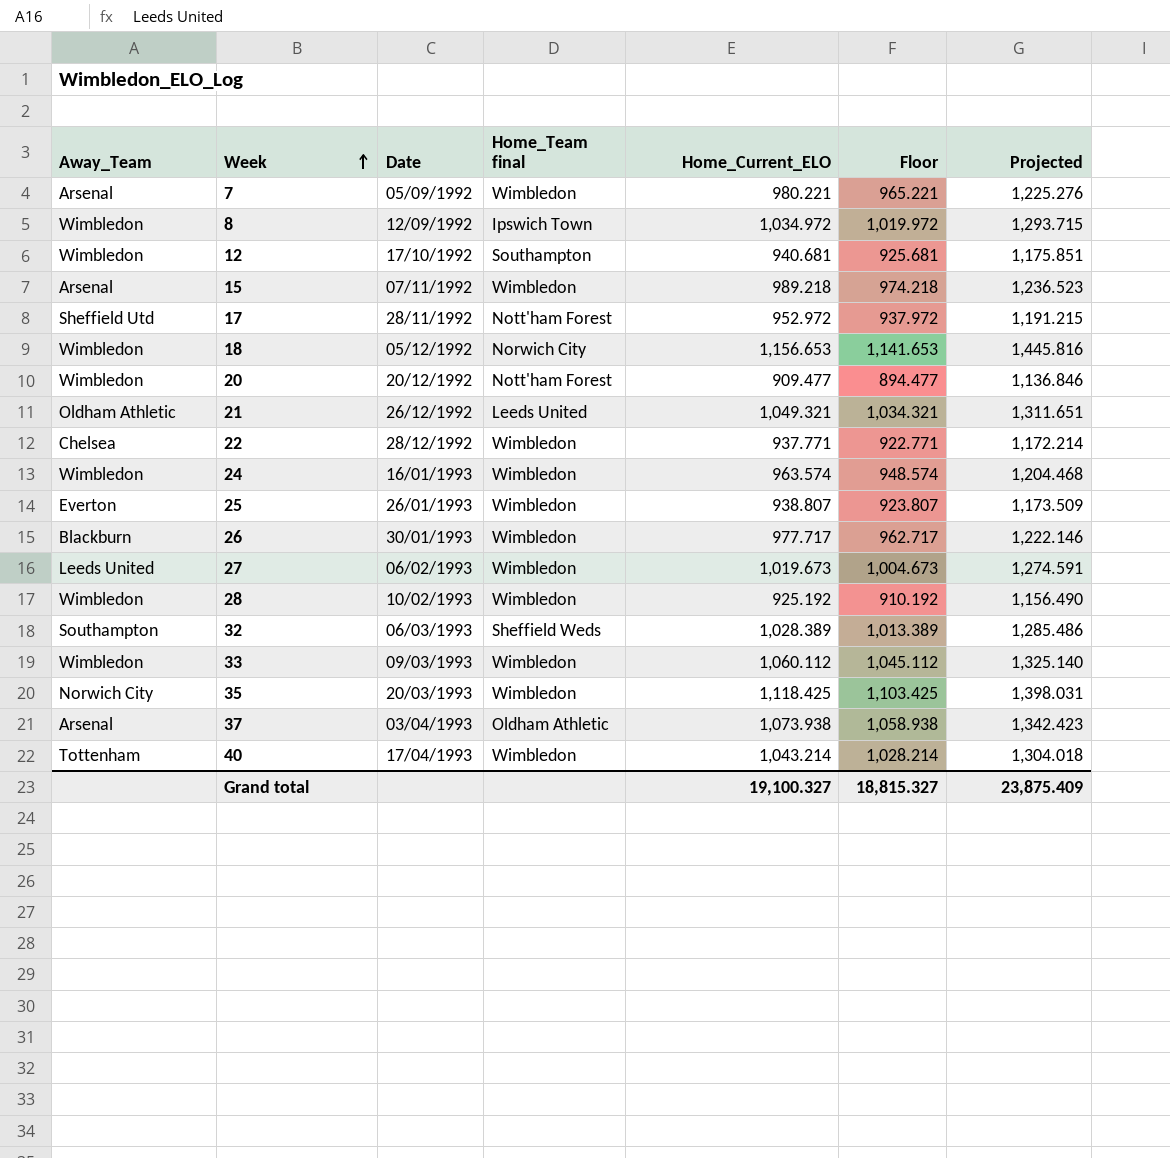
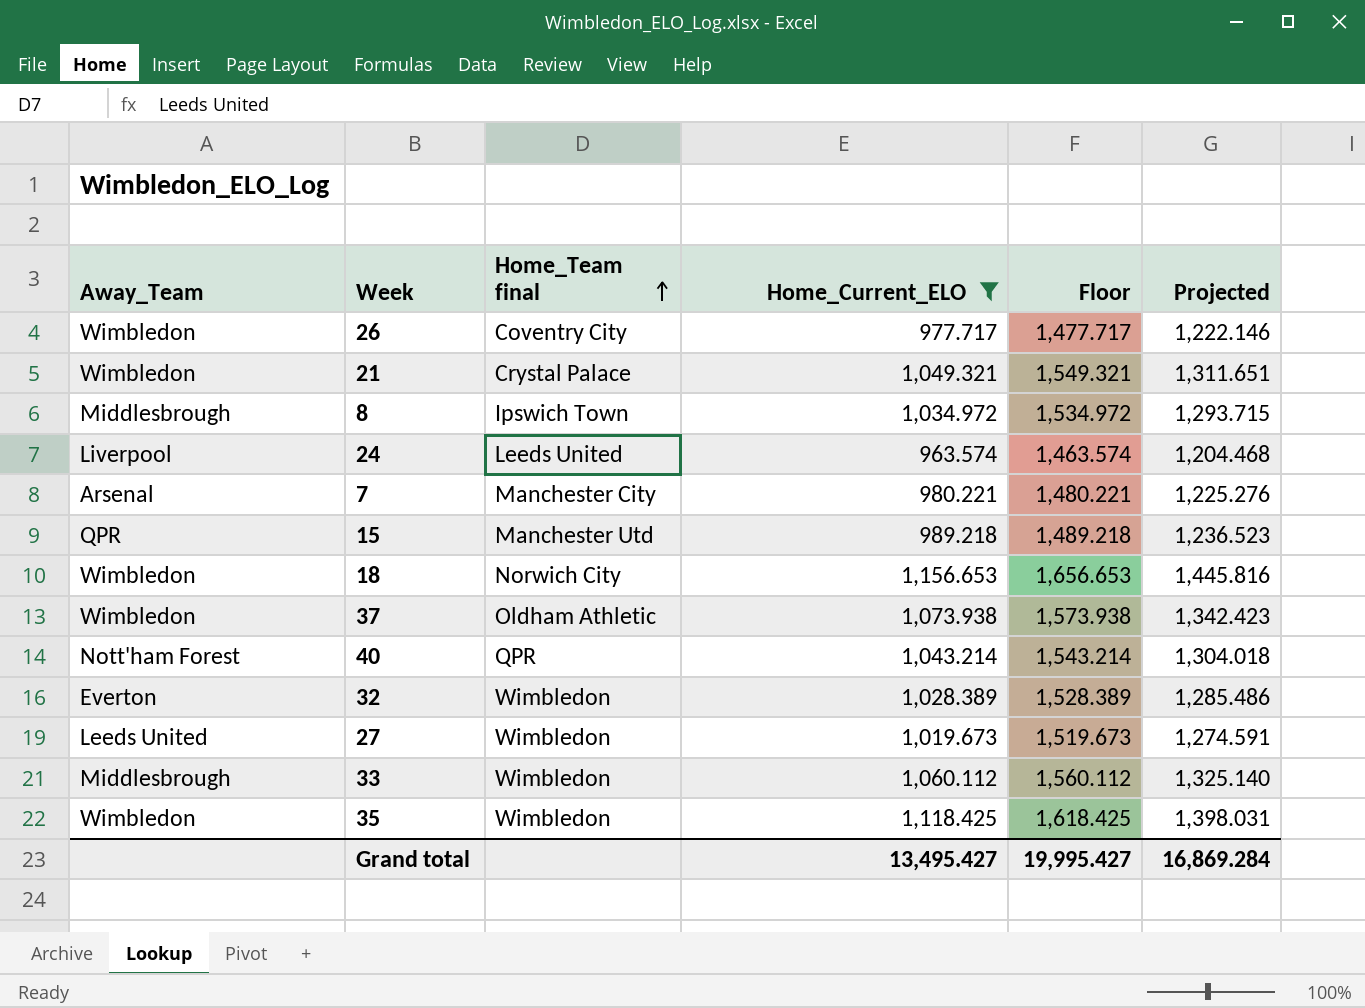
filter: none -> Home_Current_ELO >= 963.574
row order: Week ascending -> Home_Team final ascending
column Date | position: 3 -> none
column Floor | formula: [Home_Current_ELO] - 15 -> [Home_Current_ELO] + 500
26 | Away_Team: Blackburn -> Wimbledon
26 | Home_Team final: Wimbledon -> Coventry City
21 | Away_Team: Oldham Athletic -> Wimbledon
21 | Home_Team final: Leeds United -> Crystal Palace
8 | Away_Team: Wimbledon -> Middlesbrough
24 | Away_Team: Wimbledon -> Liverpool
24 | Home_Team final: Wimbledon -> Leeds United
7 | Home_Team final: Wimbledon -> Manchester City
15 | Away_Team: Arsenal -> QPR
15 | Home_Team final: Wimbledon -> Manchester Utd
37 | Away_Team: Arsenal -> Wimbledon
40 | Away_Team: Tottenham -> Nott'ham Forest
40 | Home_Team final: Wimbledon -> QPR
32 | Away_Team: Southampton -> Everton
32 | Home_Team final: Sheffield Weds -> Wimbledon
33 | Away_Team: Wimbledon -> Middlesbrough
35 | Away_Team: Norwich City -> Wimbledon
Grand total | Home_Current_ELO: 19,100.327 -> 13,495.427
Grand total | Floor: 18,815.327 -> 19,995.427
Grand total | Projected: 23,875.409 -> 16,869.284

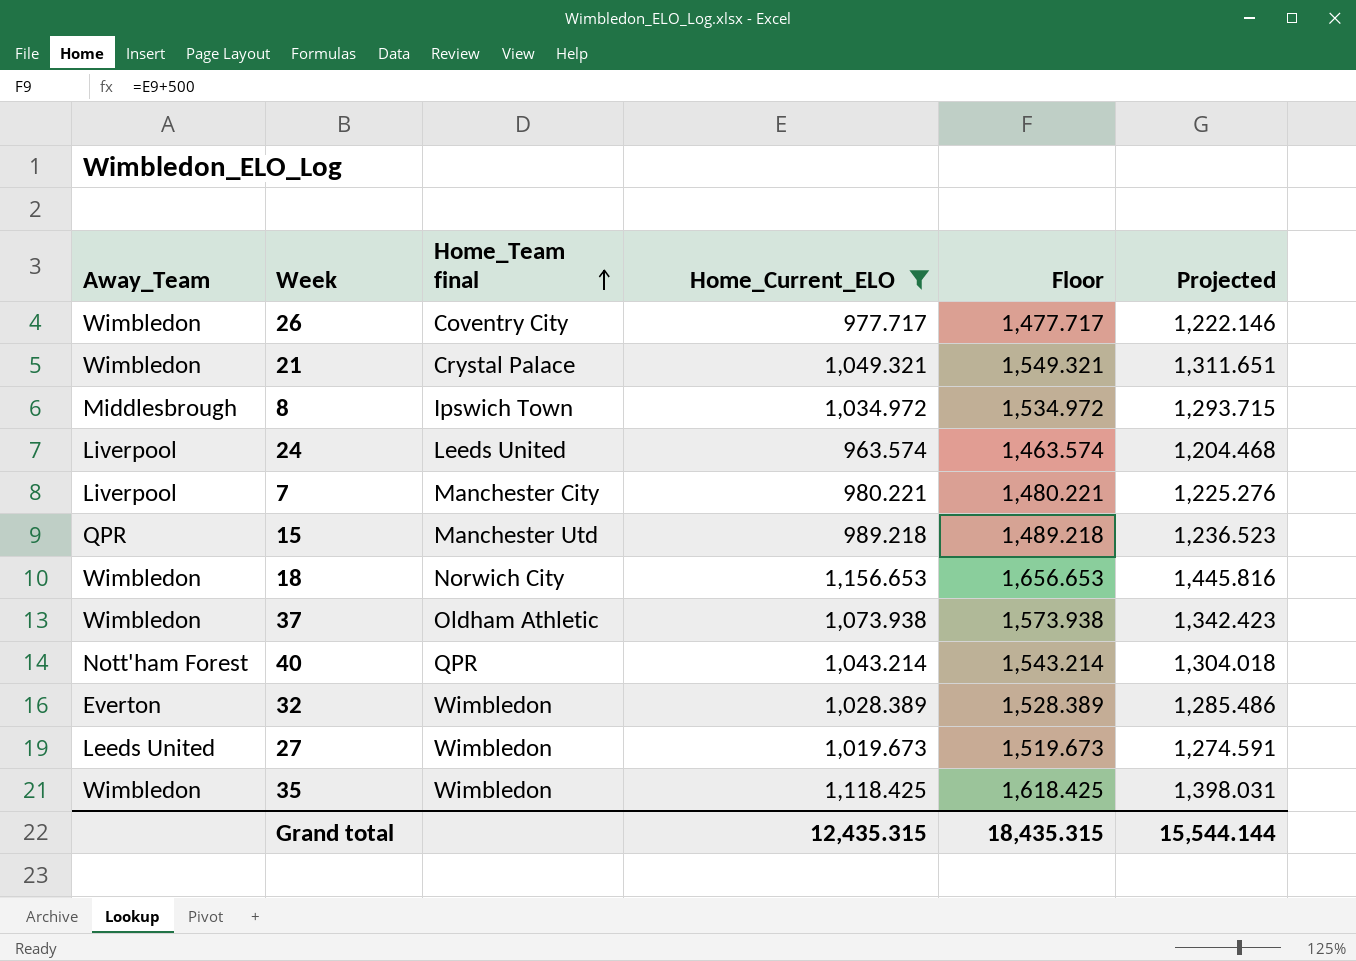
row 33: Middlesbrough | Wimbledon | 1,060.112 | 1,560.112 | 1,325.140 -> none
7 | Away_Team: Arsenal -> Liverpool
Grand total | Home_Current_ELO: 13,495.427 -> 12,435.315
Grand total | Floor: 19,995.427 -> 18,435.315
Grand total | Projected: 16,869.284 -> 15,544.144

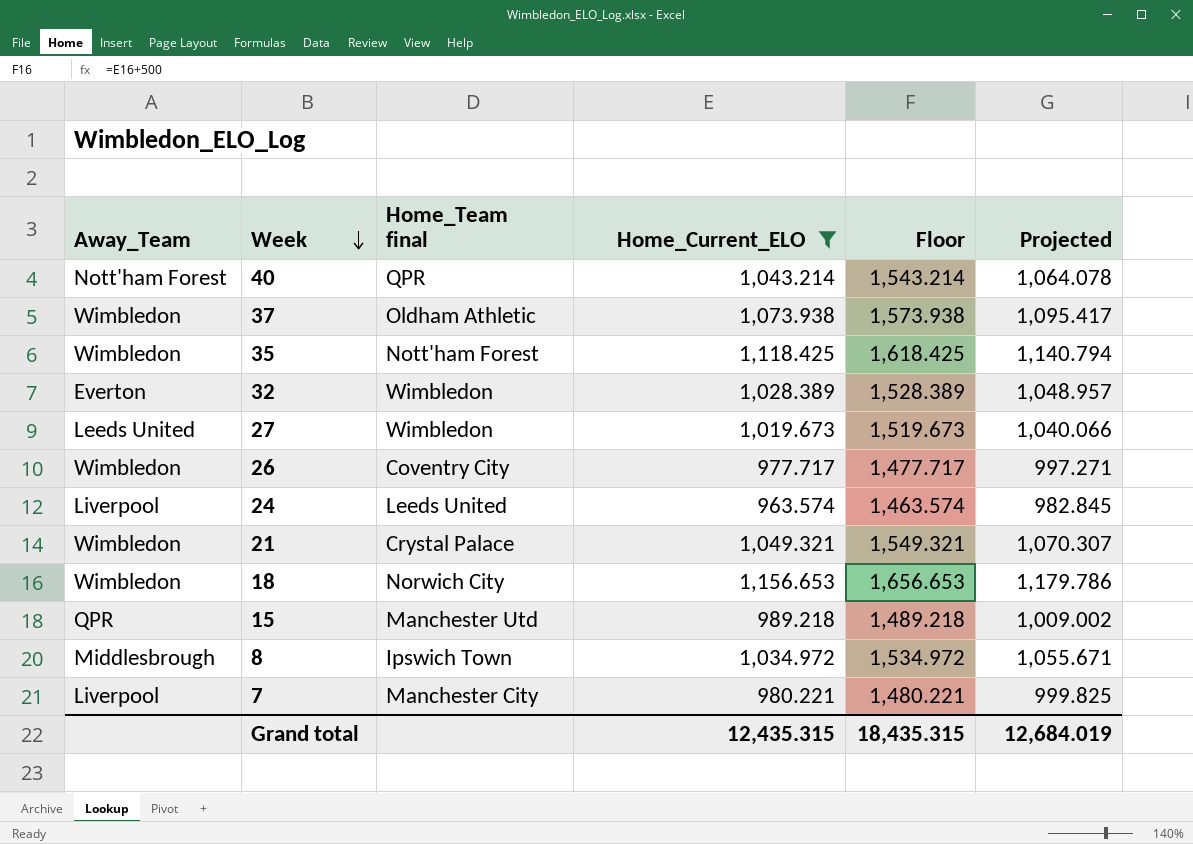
row order: Home_Team final ascending -> Week descending
column Projected | formula: [Home_Current_ELO] * 1.25 -> [Home_Current_ELO] * 1.02
35 | Home_Team final: Wimbledon -> Nott'ham Forest
Grand total | Projected: 15,544.144 -> 12,684.019

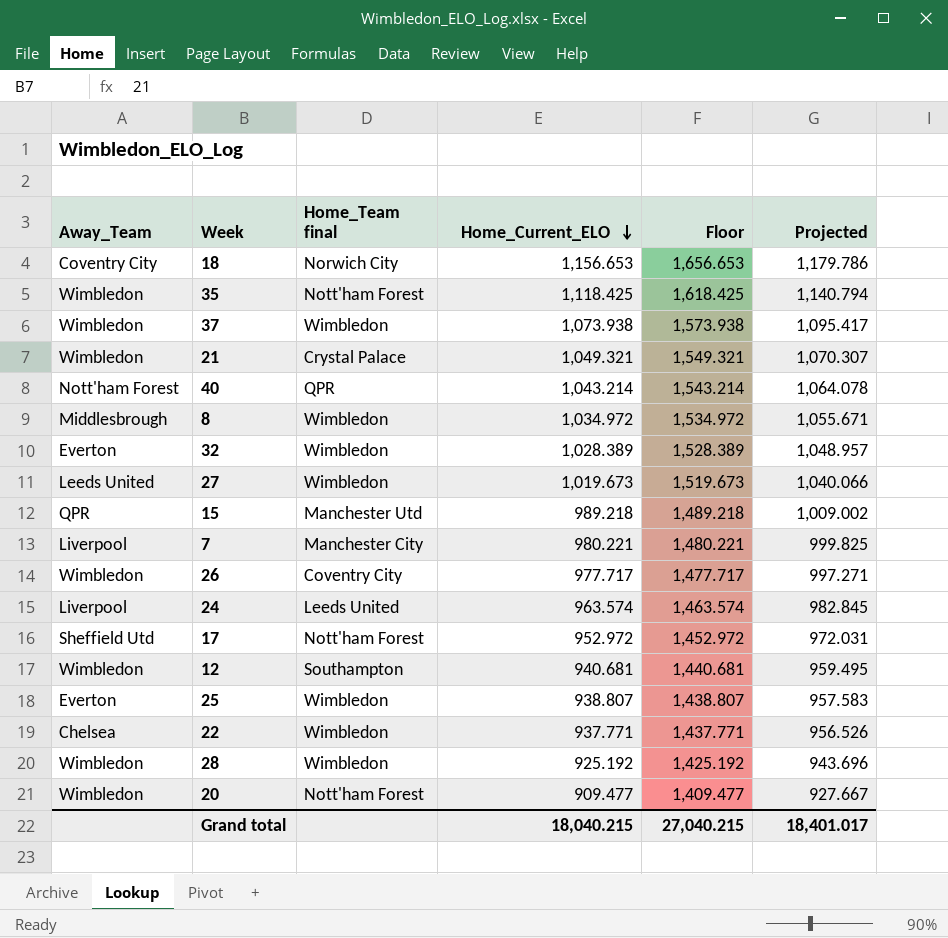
filter: Home_Current_ELO >= 963.574 -> none
row order: Week descending -> Home_Current_ELO descending
18 | Away_Team: Wimbledon -> Coventry City
37 | Home_Team final: Oldham Athletic -> Wimbledon
8 | Home_Team final: Ipswich Town -> Wimbledon
Grand total | Home_Current_ELO: 12,435.315 -> 18,040.215
Grand total | Floor: 18,435.315 -> 27,040.215
Grand total | Projected: 12,684.019 -> 18,401.017

